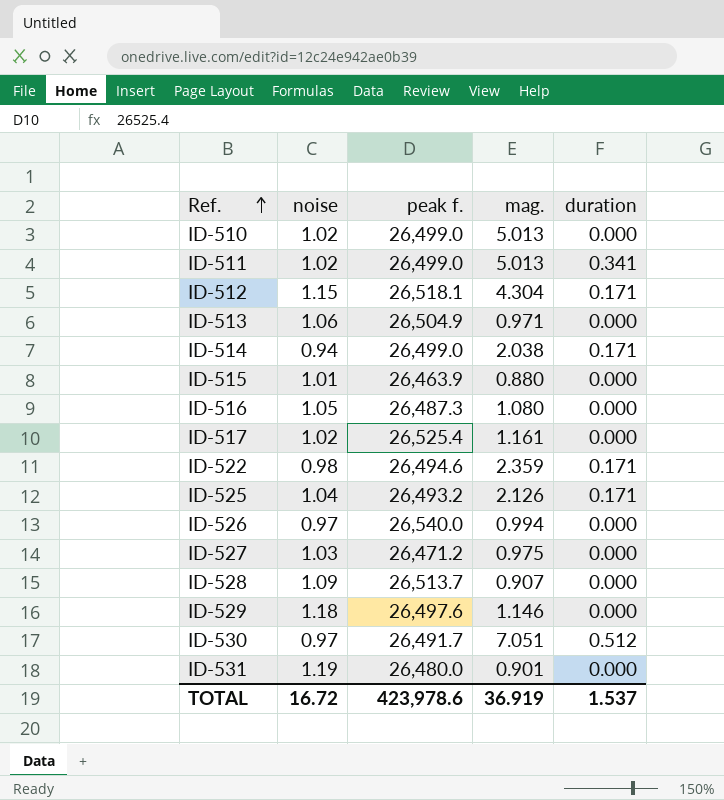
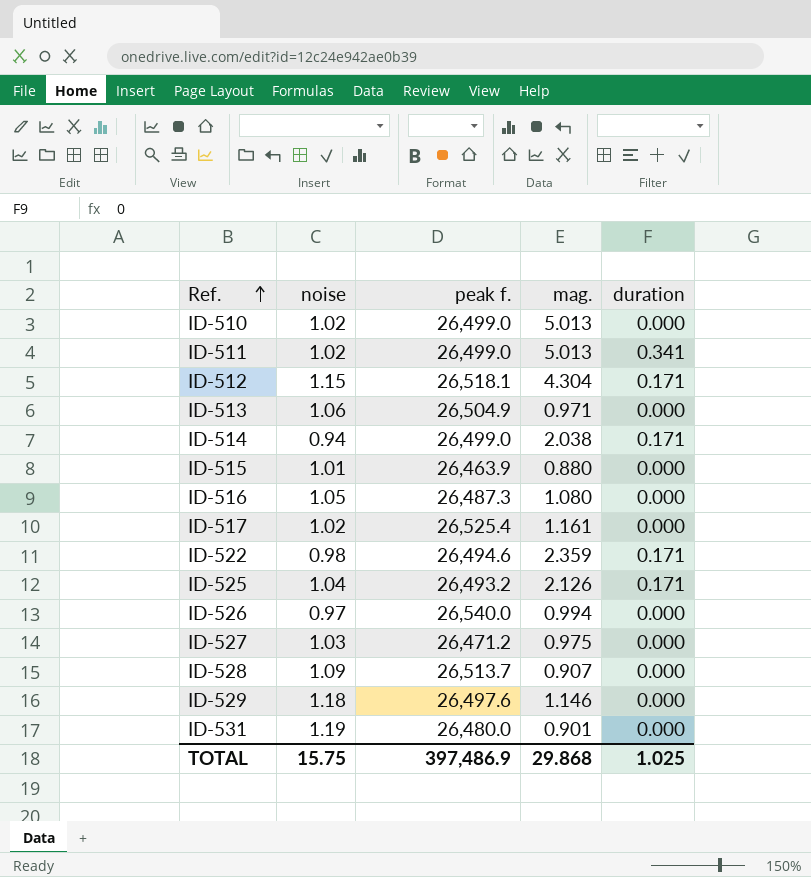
row ID-530: 0.97 | 26,491.7 | 7.051 | 0.512 -> none
TOTAL | noise: 16.72 -> 15.75
TOTAL | peak f.: 423,978.6 -> 397,486.9
TOTAL | mag.: 36.919 -> 29.868
TOTAL | duration: 1.537 -> 1.025

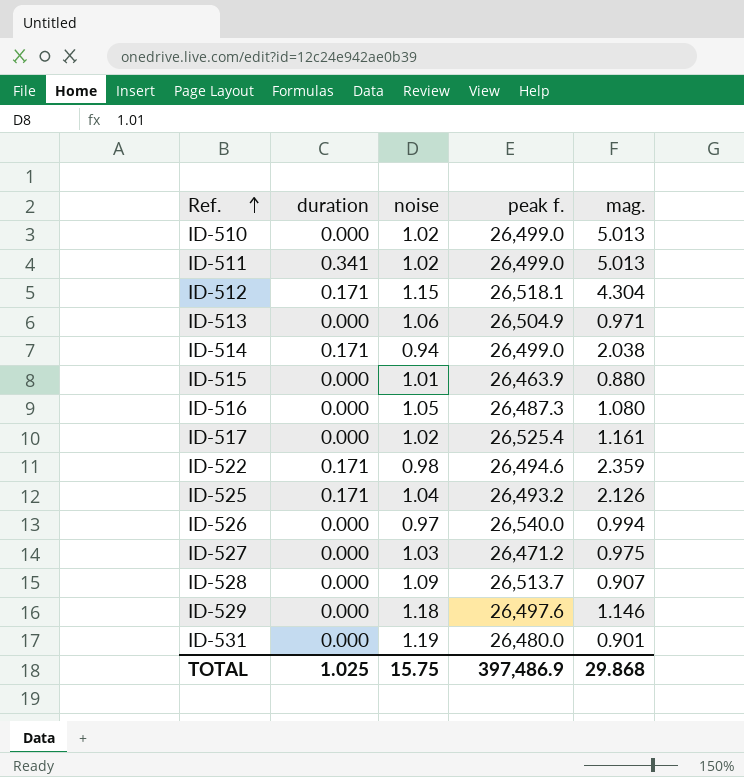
column duration | position: 5 -> 2

